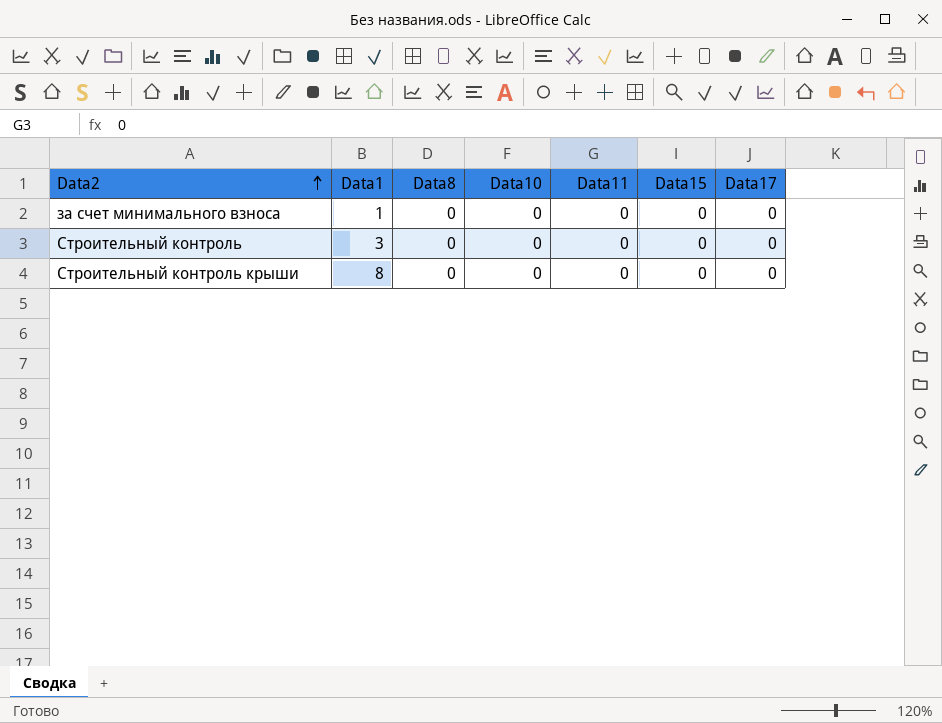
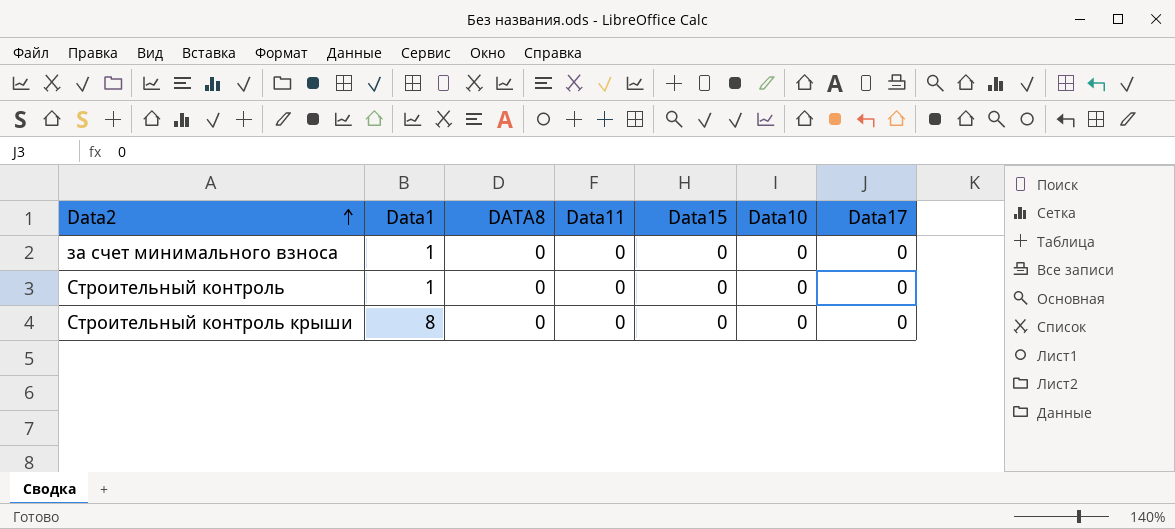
column name: Data8 -> DATA8
column Data10 | position: 4 -> 6
Строительный контроль | Data1: 3 -> 1

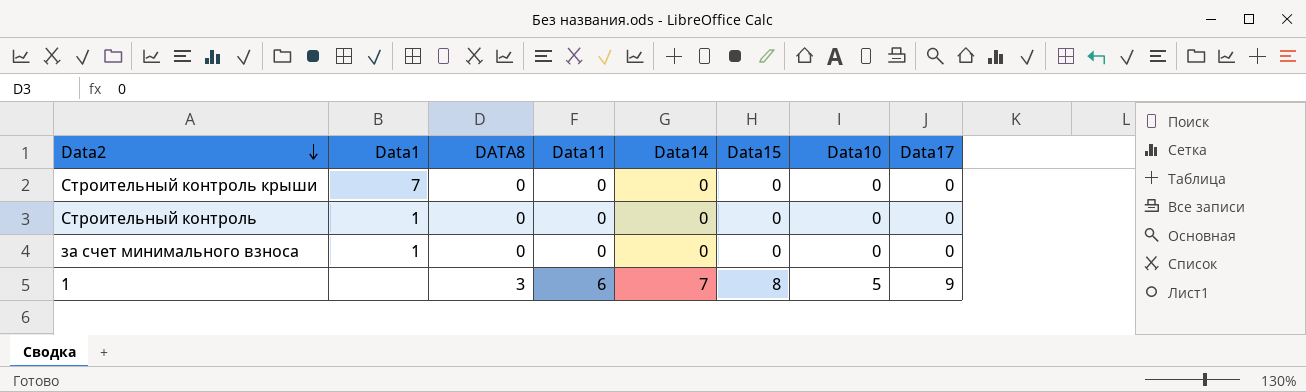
row order: Data2 ascending -> Data2 descending
column Data14 | position: none -> 5
Строительный контроль крыши | Data1: 8 -> 7
row 1: none -> none | 3 | 6 | 7 | 8 | 5 | 9

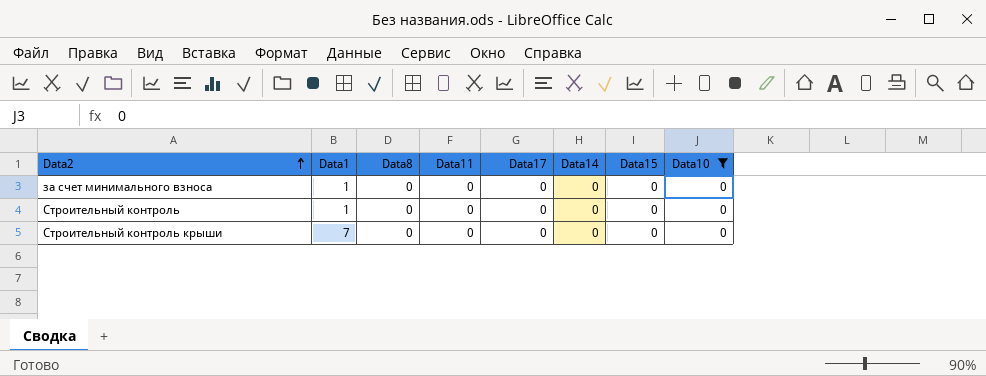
filter: none -> Data10 = 0
row order: Data2 descending -> Data2 ascending
column name: DATA8 -> Data8
column Data17 | position: 8 -> 5

